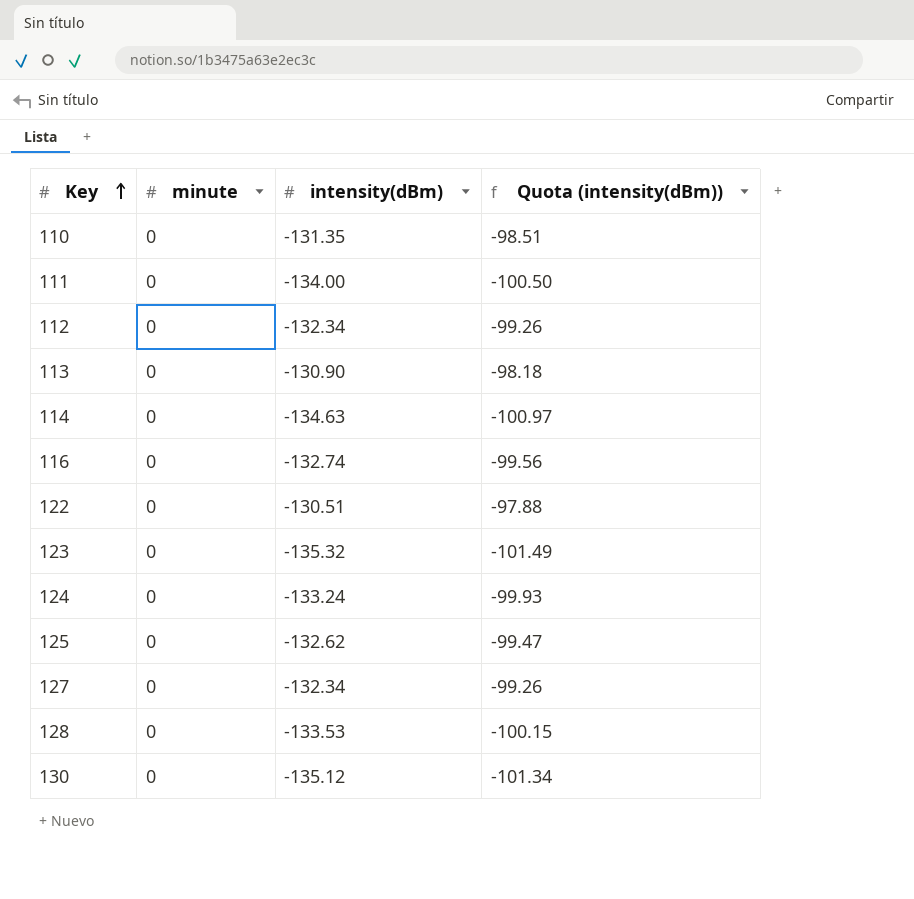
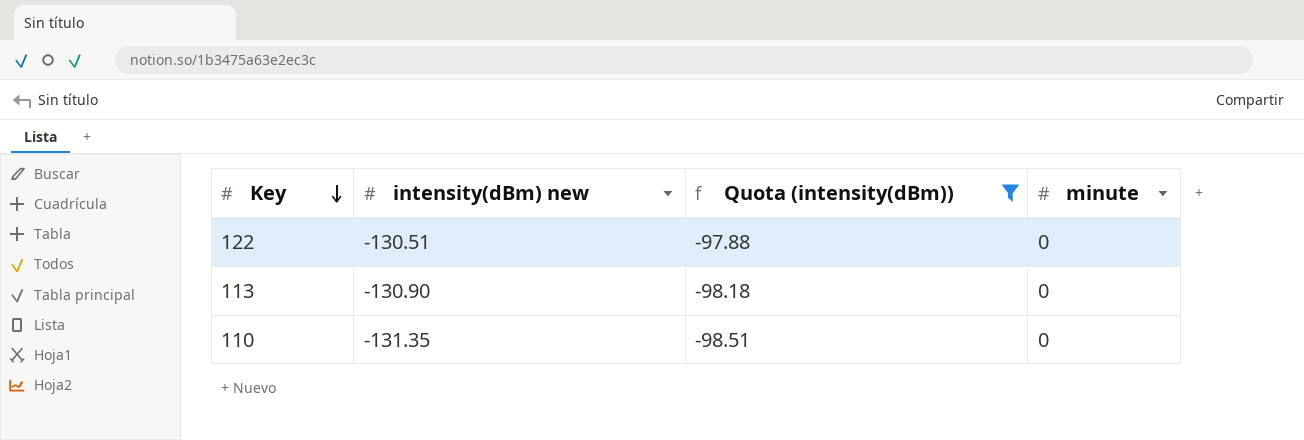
filter: none -> Quota (intensity(dBm)) >= -98.51
row order: Key ascending -> Key descending
column name: intensity(dBm) -> intensity(dBm) new
column minute | position: 2 -> 4

